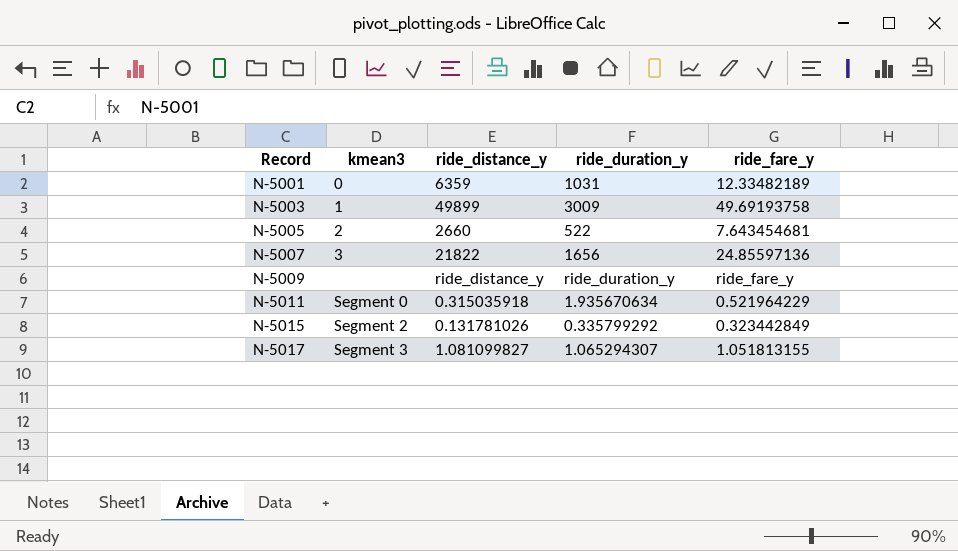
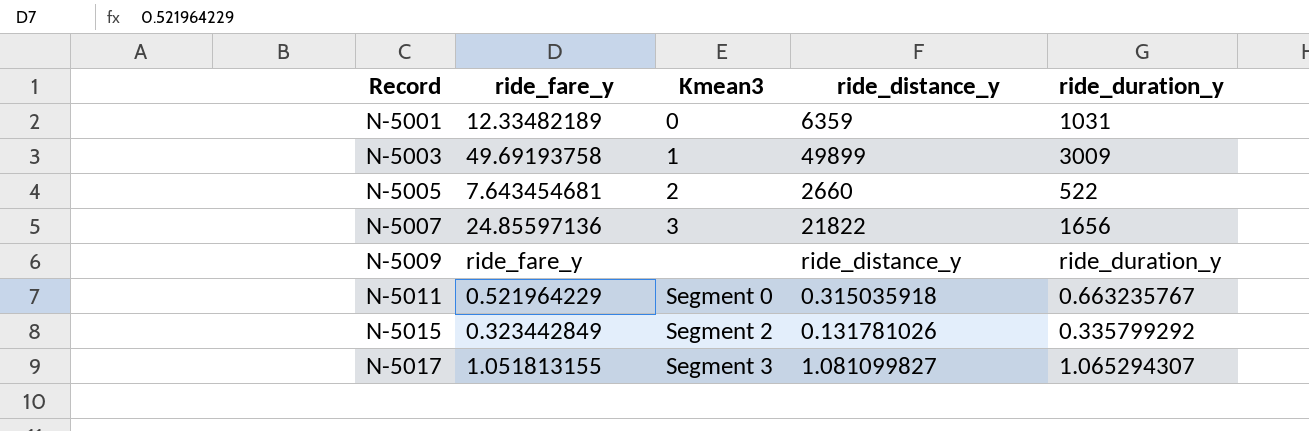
column ride_fare_y | position: 5 -> 2
column name: kmean3 -> Kmean3
N-5011 | ride_duration_y: 1.935670634 -> 0.663235767

